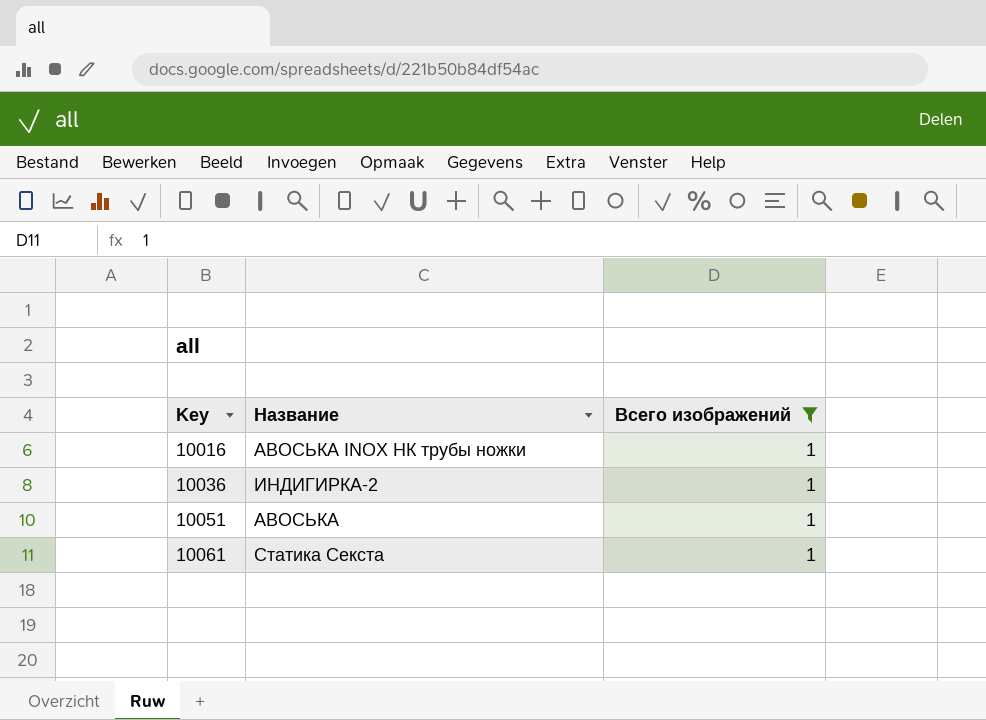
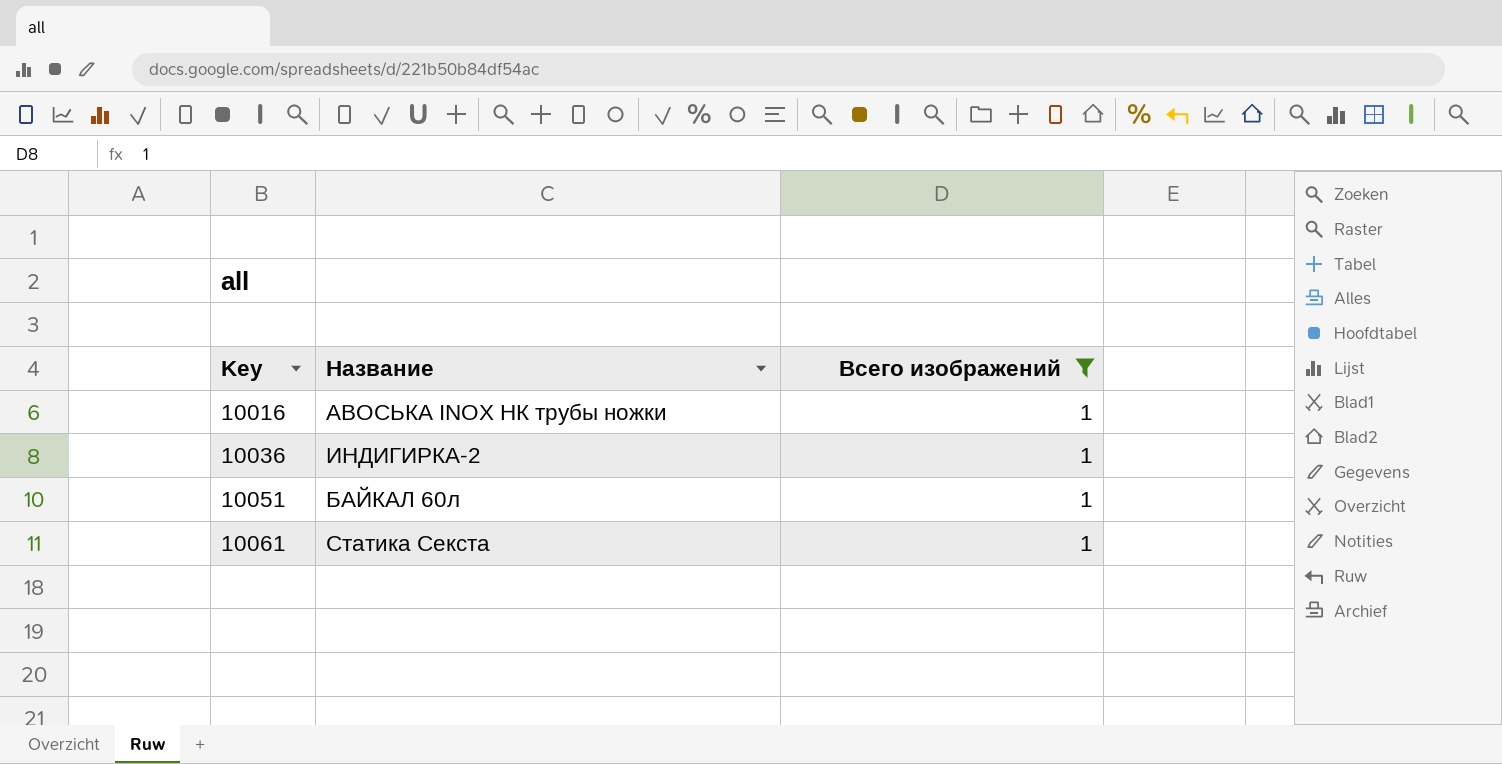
10051 | Название: АВОСЬКА -> БАЙКАЛ 60л

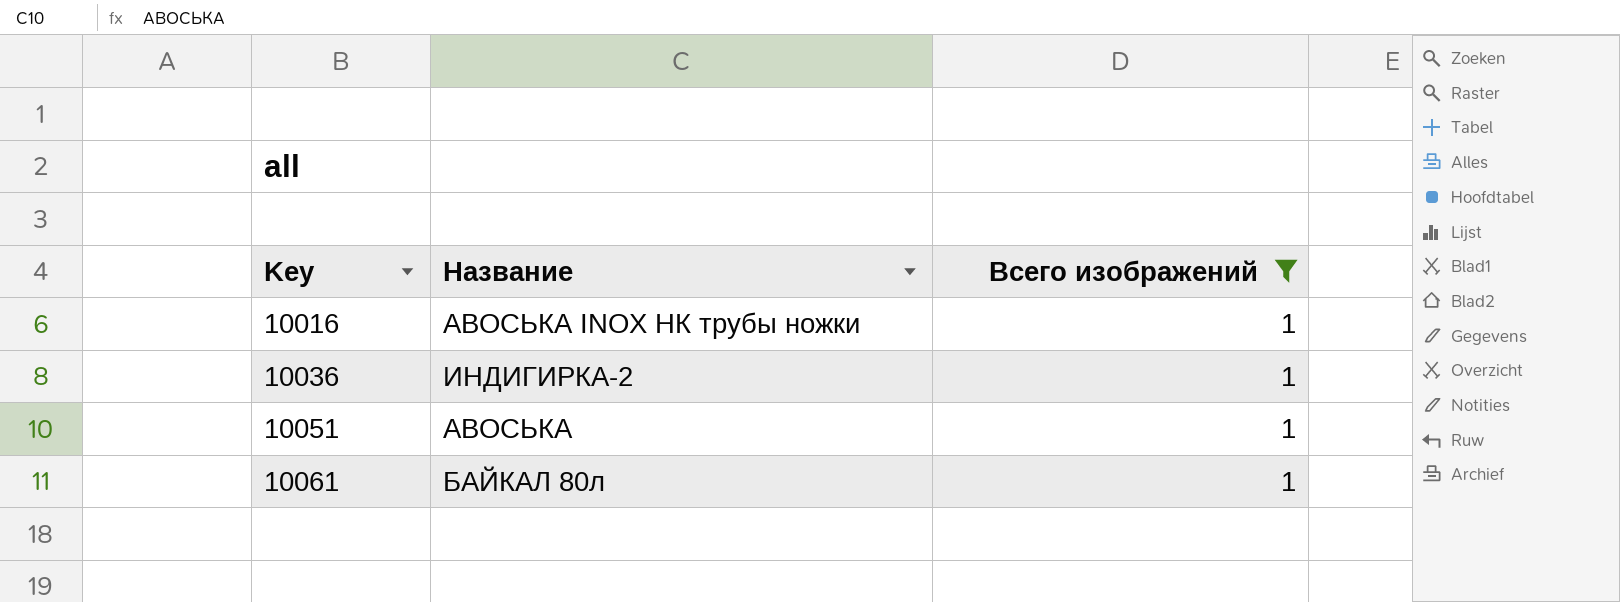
10051 | Название: БАЙКАЛ 60л -> АВОСЬКА
10061 | Название: Статика Секста -> БАЙКАЛ 80л

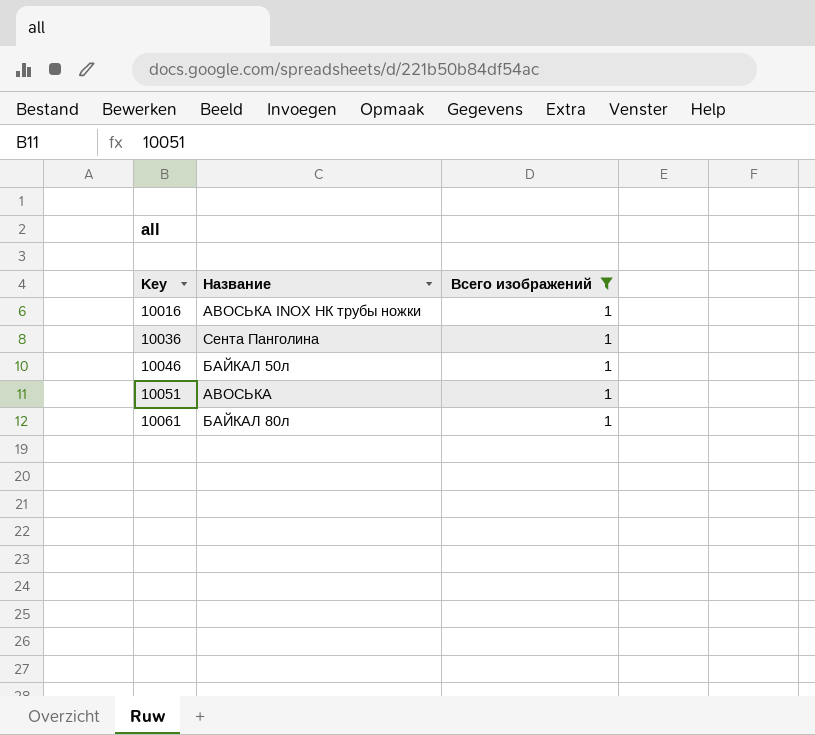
10036 | Название: ИНДИГИРКА-2 -> Сента Панголина
row 10046: none -> БАЙКАЛ 50л | 1

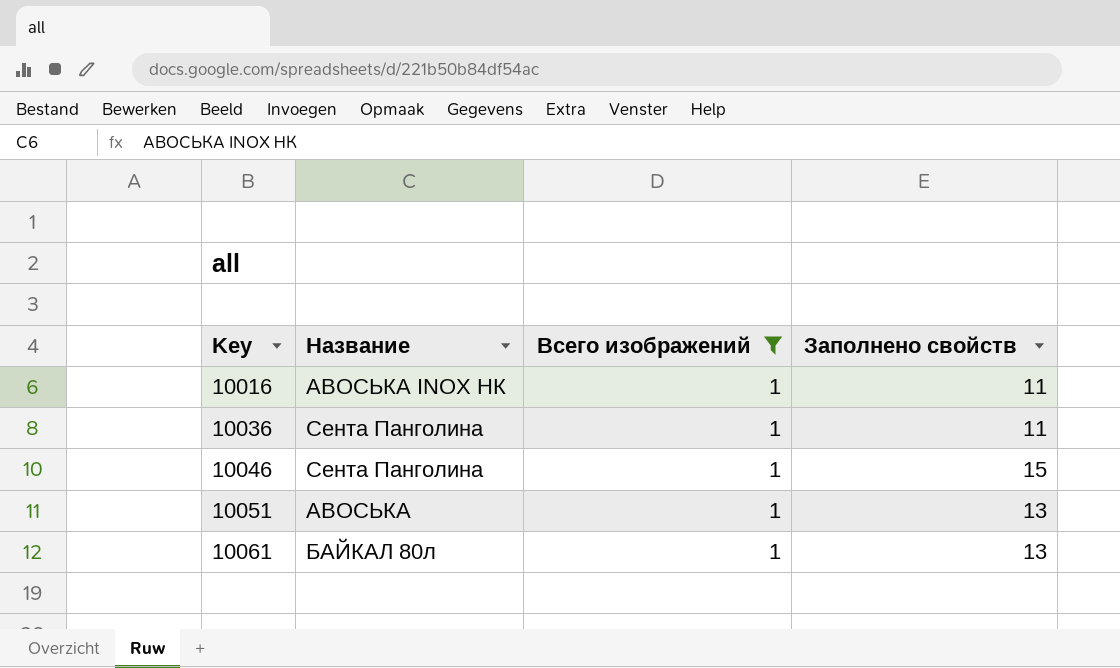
column Заполнено свойств | position: none -> 4
10016 | Название: АВОСЬКА INOX НК трубы ножки -> АВОСЬКА INOX НК
10046 | Название: БАЙКАЛ 50л -> Сента Панголина

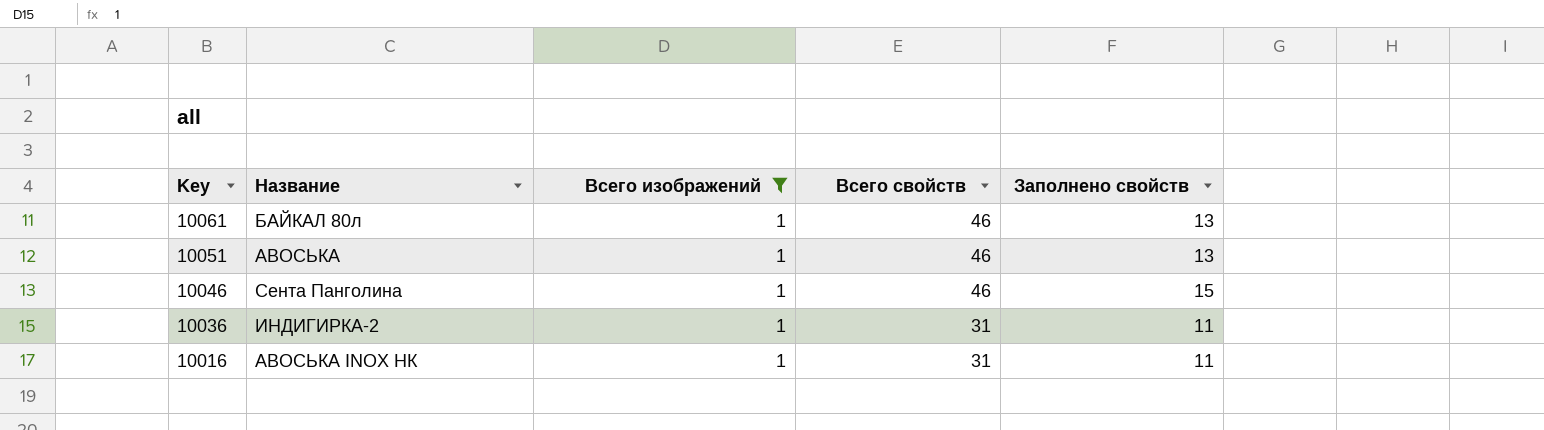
row order: Key ascending -> Key descending
column Всего свойств | position: none -> 4
10036 | Название: Сента Панголина -> ИНДИГИРКА-2

